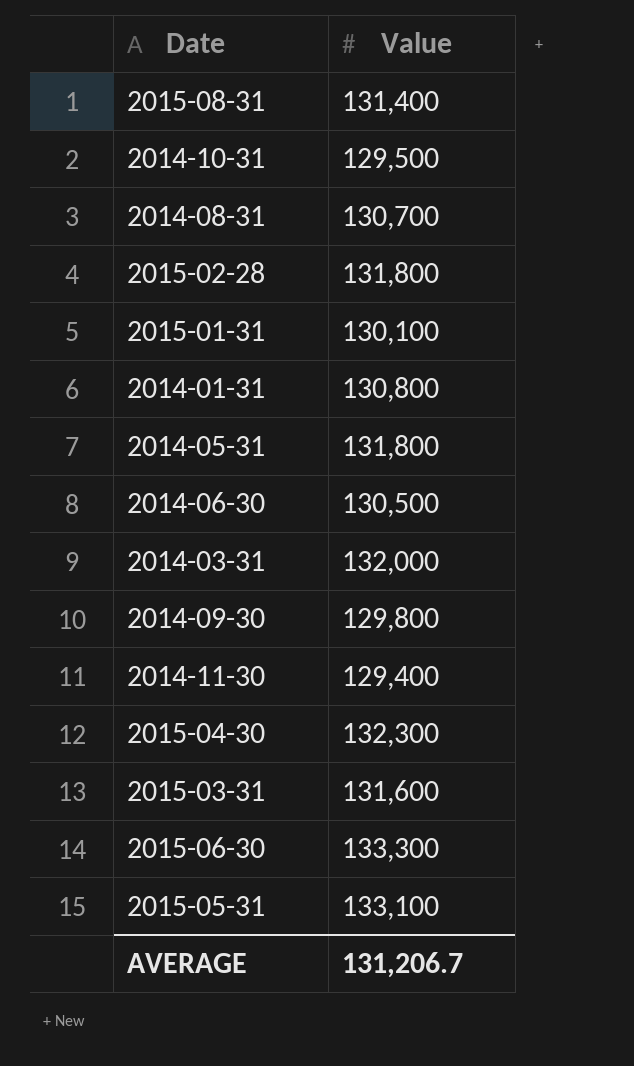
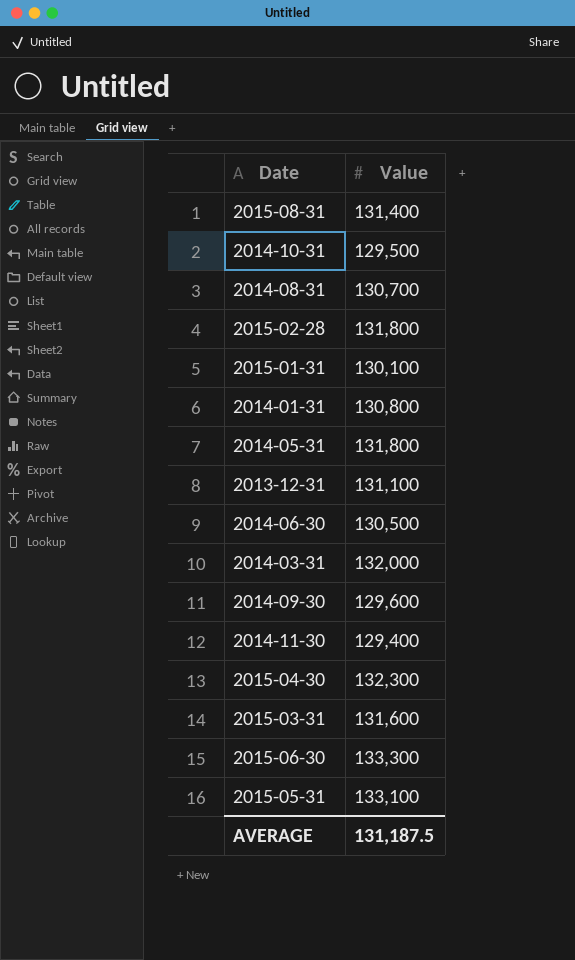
row 2013-12-31: none -> 131,100
2014-09-30 | Value: 129,800 -> 129,600
AVERAGE | Value: 131,206.7 -> 131,187.5

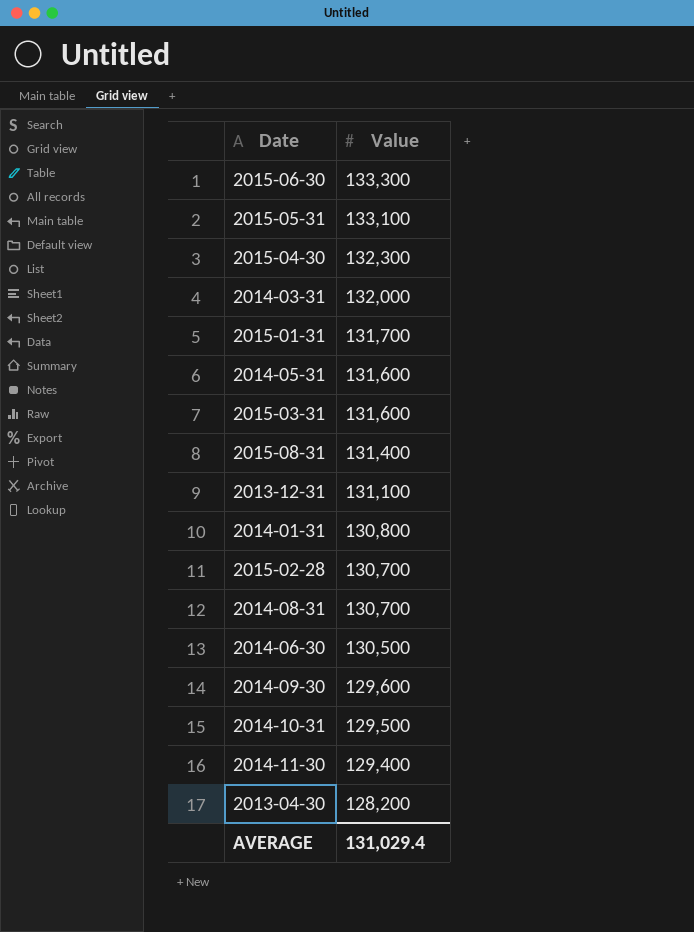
row order: none -> Value descending
2015-01-31 | Value: 130,100 -> 131,700
2014-05-31 | Value: 131,800 -> 131,600
2015-02-28 | Value: 131,800 -> 130,700
row 2013-04-30: none -> 128,200
AVERAGE | Value: 131,187.5 -> 131,029.4

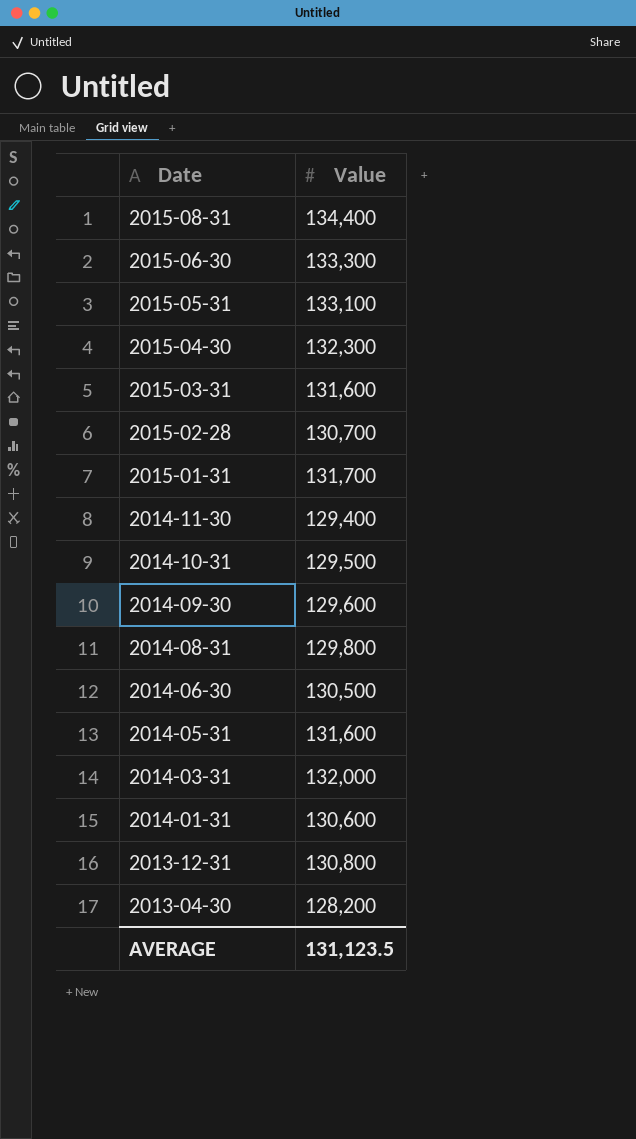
row order: Value descending -> Date descending
2015-08-31 | Value: 131,400 -> 134,400
2014-08-31 | Value: 130,700 -> 129,800
2014-01-31 | Value: 130,800 -> 130,600
2013-12-31 | Value: 131,100 -> 130,800
AVERAGE | Value: 131,029.4 -> 131,123.5

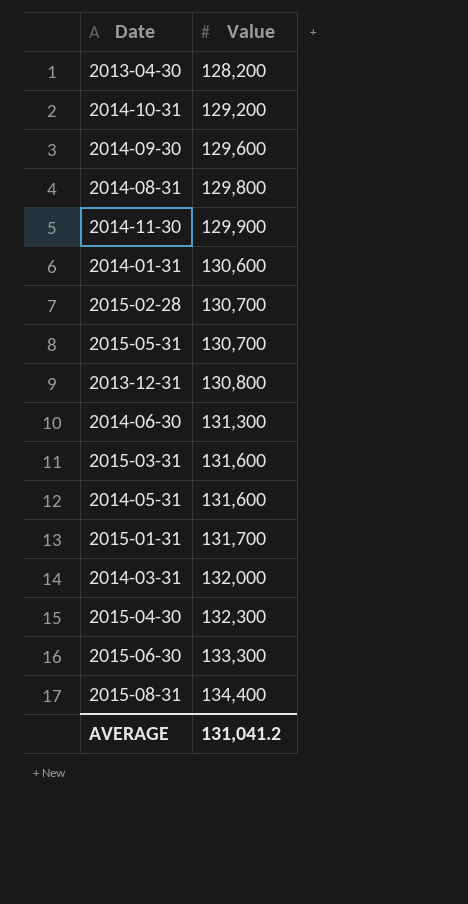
row order: Date descending -> Value ascending
2014-10-31 | Value: 129,500 -> 129,200
2014-11-30 | Value: 129,400 -> 129,900
2015-05-31 | Value: 133,100 -> 130,700
2014-06-30 | Value: 130,500 -> 131,300
AVERAGE | Value: 131,123.5 -> 131,041.2

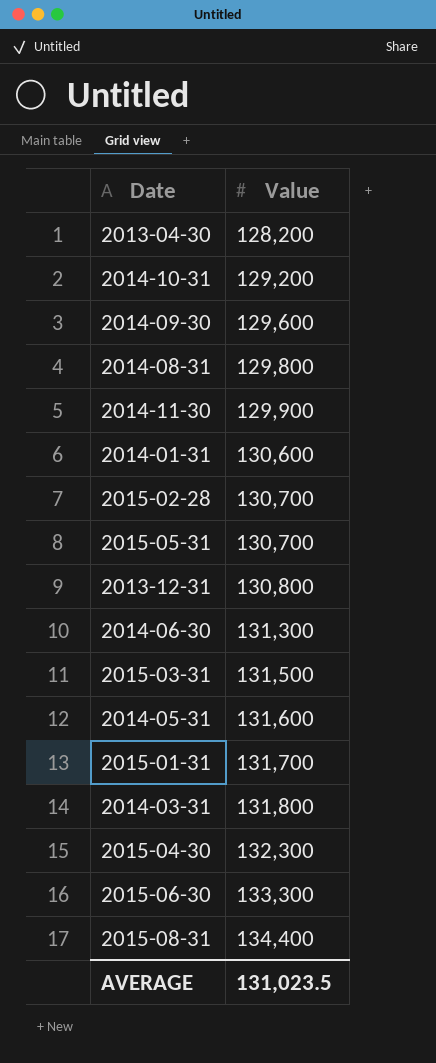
2015-03-31 | Value: 131,600 -> 131,500
2014-03-31 | Value: 132,000 -> 131,800
AVERAGE | Value: 131,041.2 -> 131,023.5

